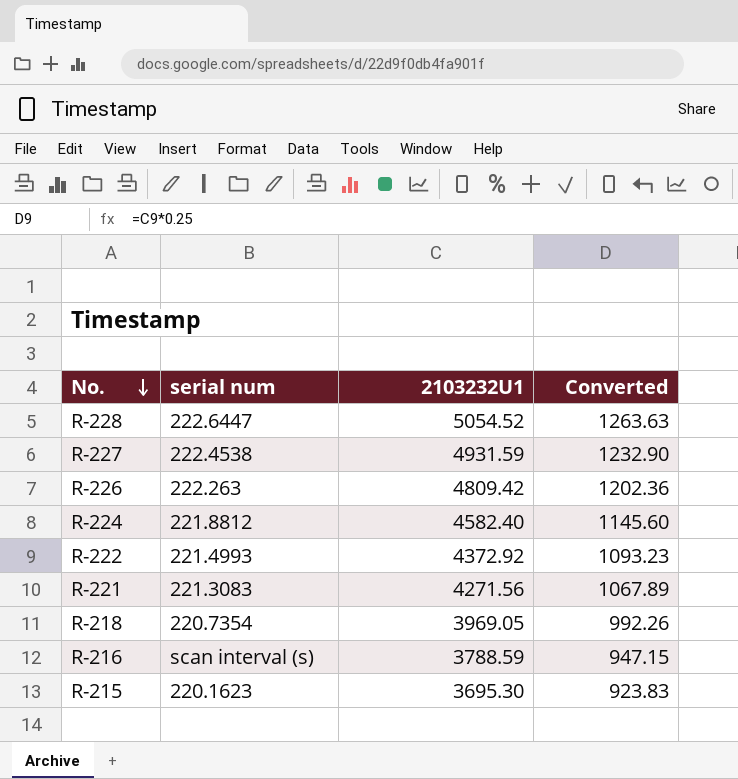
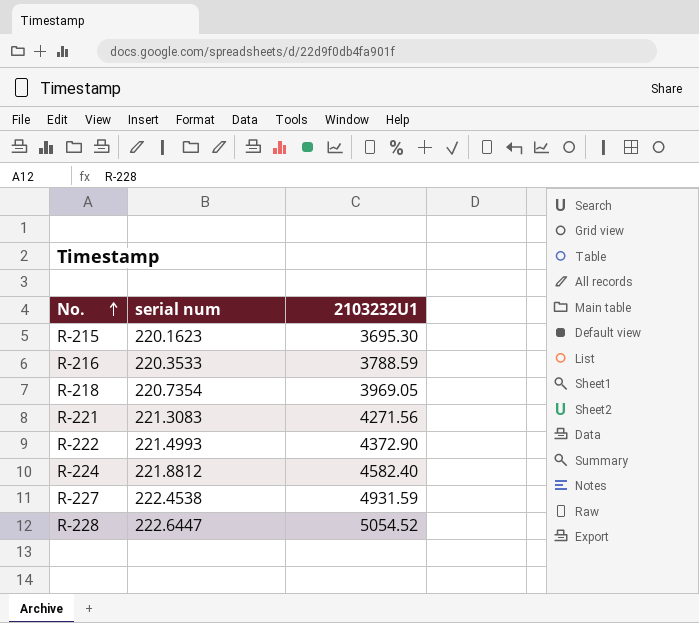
row order: No. descending -> No. ascending
column Converted | formula: [2103232U1] * 0.25 -> none
row R-226: 222.263 | 4809.42 | 1202.36 -> none
R-216 | serial num: scan interval (s) -> 220.3533
R-222 | 2103232U1: 4372.92 -> 4372.90

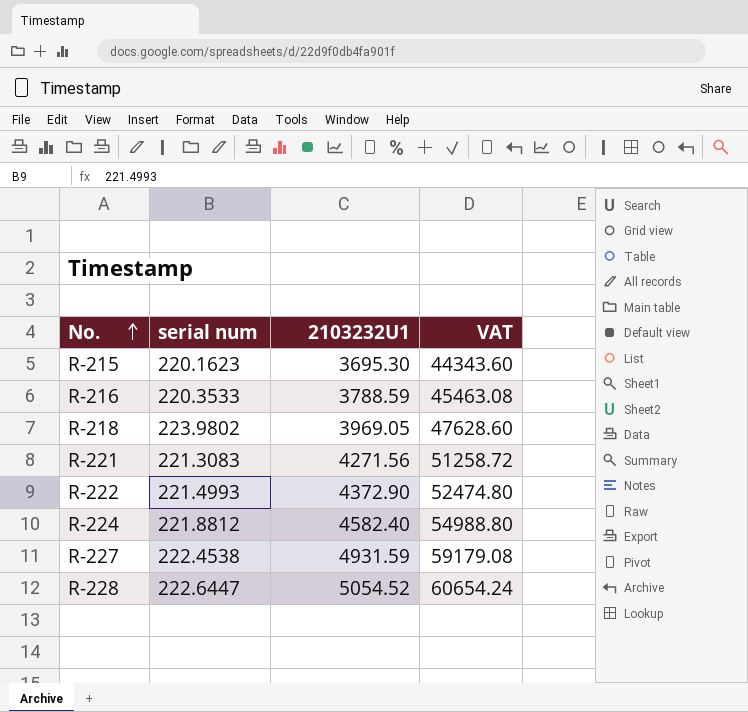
column VAT | formula: none -> [2103232U1] * 12
R-218 | serial num: 220.7354 -> 223.9802

